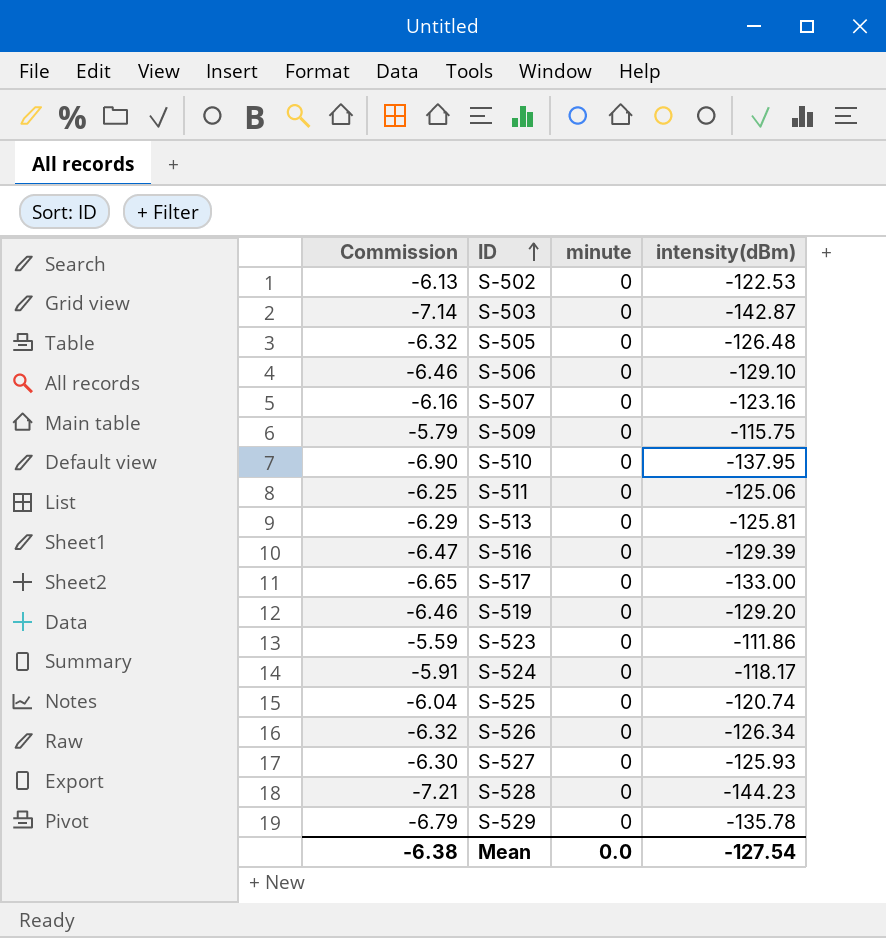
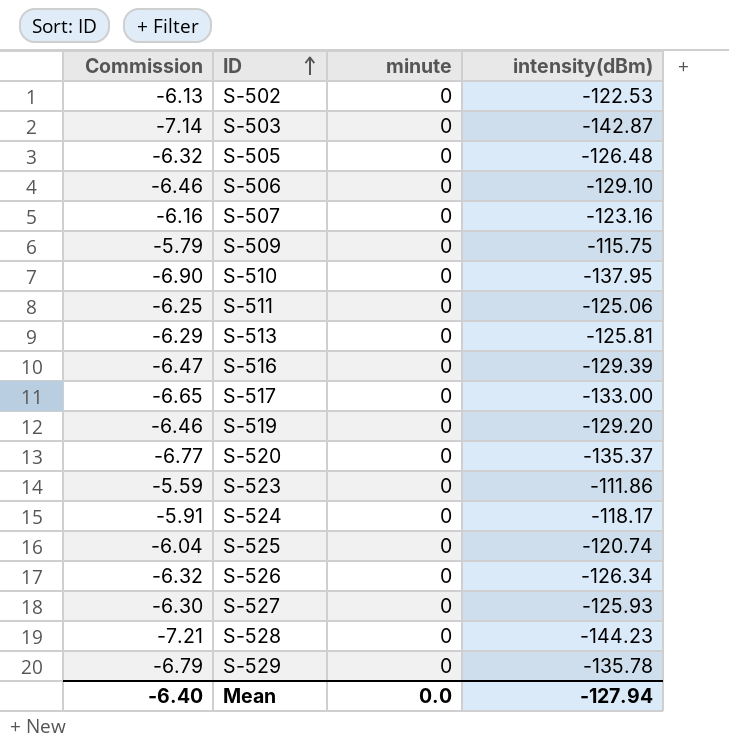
row S-520: none -> -6.77 | 0 | -135.37
Mean | Commission: -6.38 -> -6.40
Mean | intensity(dBm): -127.54 -> -127.94

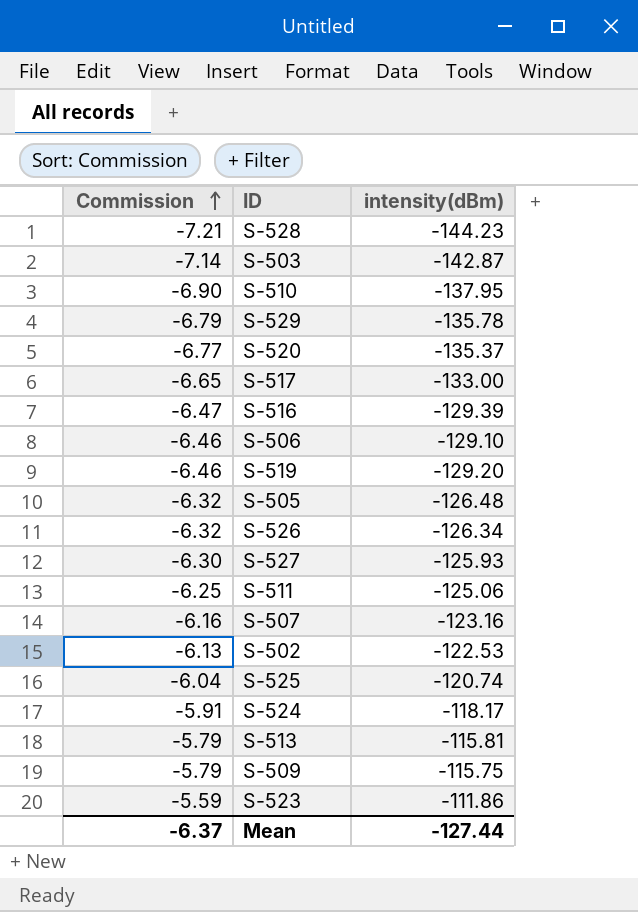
row order: ID ascending -> Commission ascending
column minute | position: 3 -> none
S-513 | Commission: -6.29 -> -5.79
S-513 | intensity(dBm): -125.81 -> -115.81
Mean | Commission: -6.40 -> -6.37
Mean | intensity(dBm): -127.94 -> -127.44

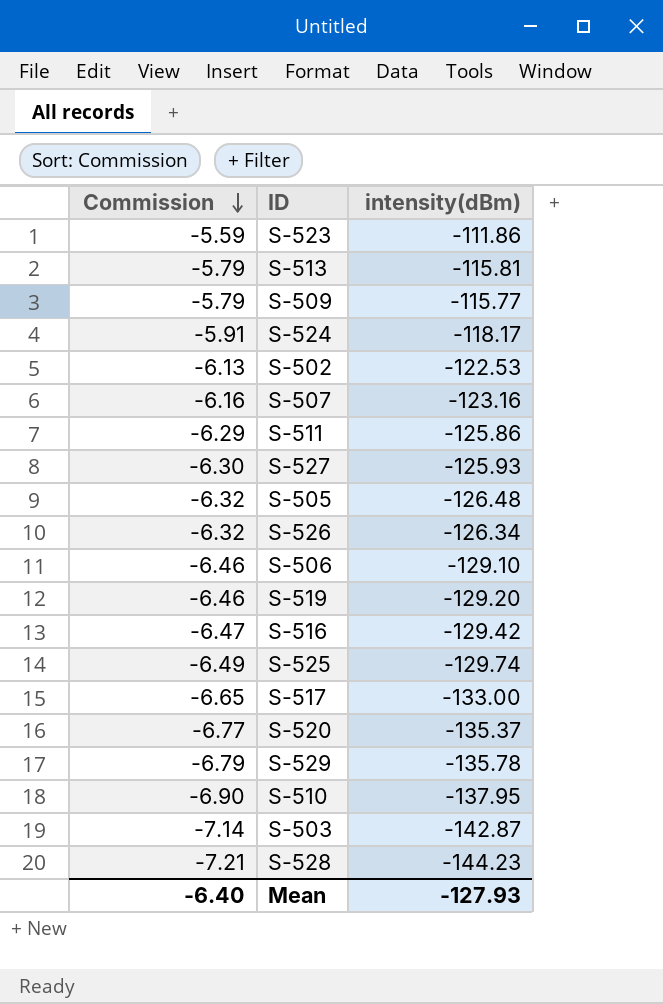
row order: Commission ascending -> Commission descending
S-509 | intensity(dBm): -115.75 -> -115.77
S-511 | Commission: -6.25 -> -6.29
S-511 | intensity(dBm): -125.06 -> -125.86
S-516 | intensity(dBm): -129.39 -> -129.42
S-525 | Commission: -6.04 -> -6.49
S-525 | intensity(dBm): -120.74 -> -129.74
Mean | Commission: -6.37 -> -6.40
Mean | intensity(dBm): -127.44 -> -127.93

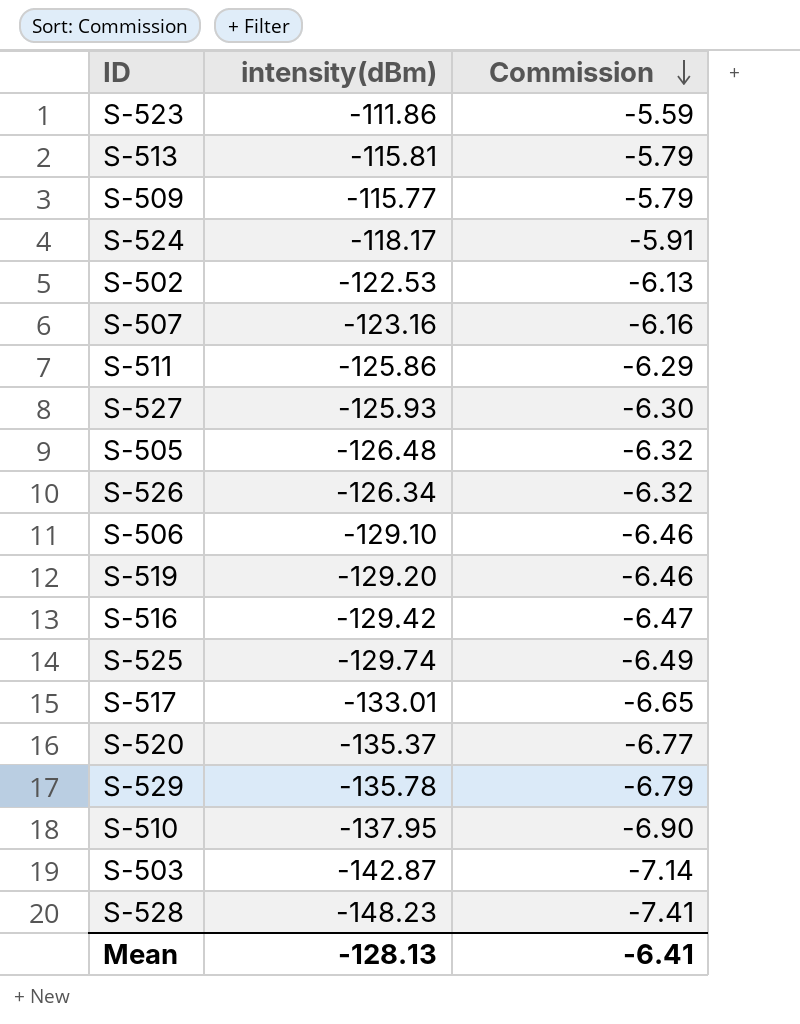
column Commission | position: 1 -> 3
S-517 | intensity(dBm): -133.00 -> -133.01
S-528 | intensity(dBm): -144.23 -> -148.23
S-528 | Commission: -7.21 -> -7.41
Mean | intensity(dBm): -127.93 -> -128.13
Mean | Commission: -6.40 -> -6.41

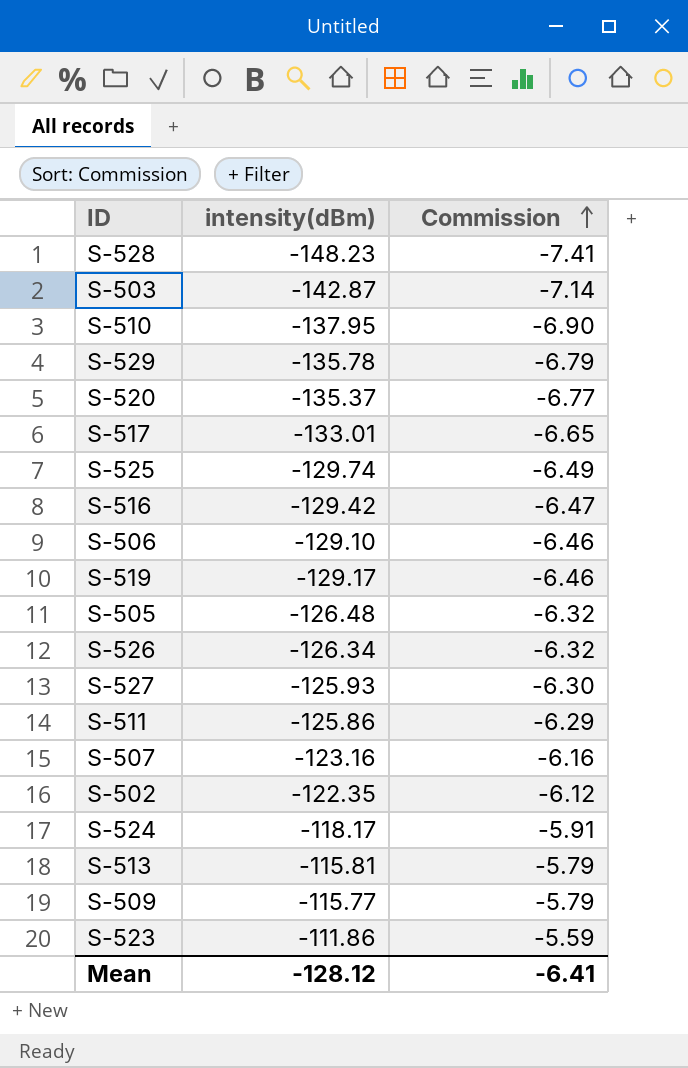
row order: Commission descending -> Commission ascending
S-519 | intensity(dBm): -129.20 -> -129.17
S-502 | intensity(dBm): -122.53 -> -122.35
S-502 | Commission: -6.13 -> -6.12
Mean | intensity(dBm): -128.13 -> -128.12

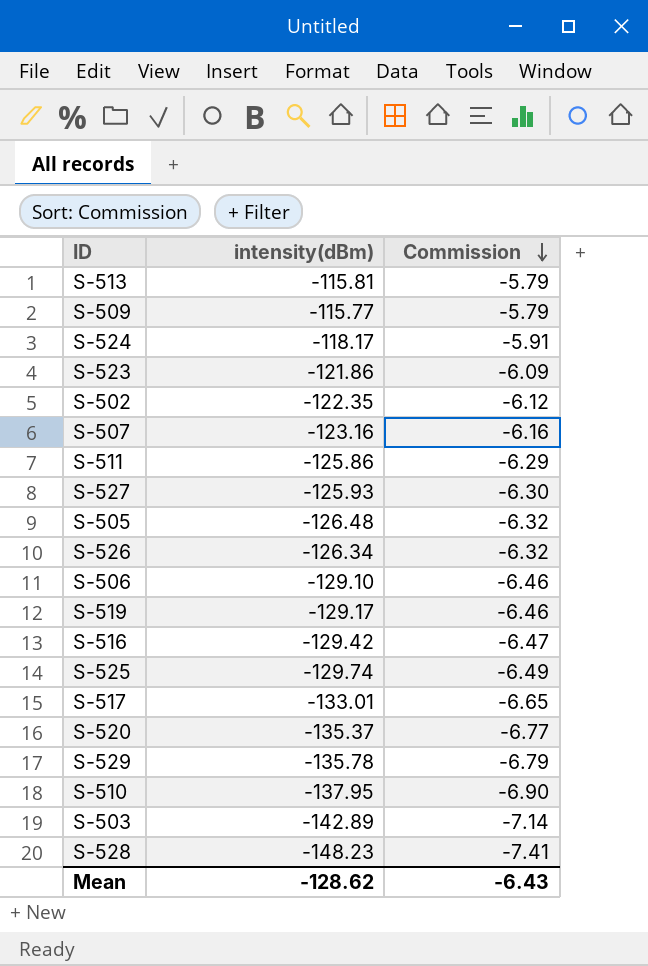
row order: Commission ascending -> Commission descending
S-523 | intensity(dBm): -111.86 -> -121.86
S-523 | Commission: -5.59 -> -6.09
S-503 | intensity(dBm): -142.87 -> -142.89
Mean | intensity(dBm): -128.12 -> -128.62
Mean | Commission: -6.41 -> -6.43

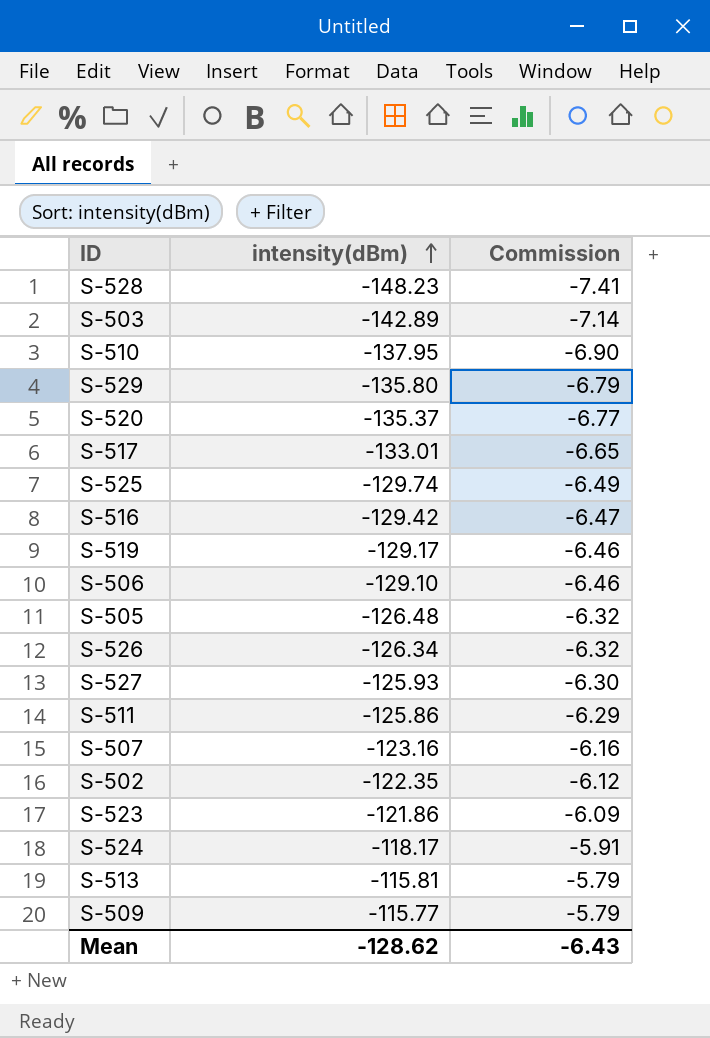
row order: Commission descending -> intensity(dBm) ascending
S-529 | intensity(dBm): -135.78 -> -135.80

